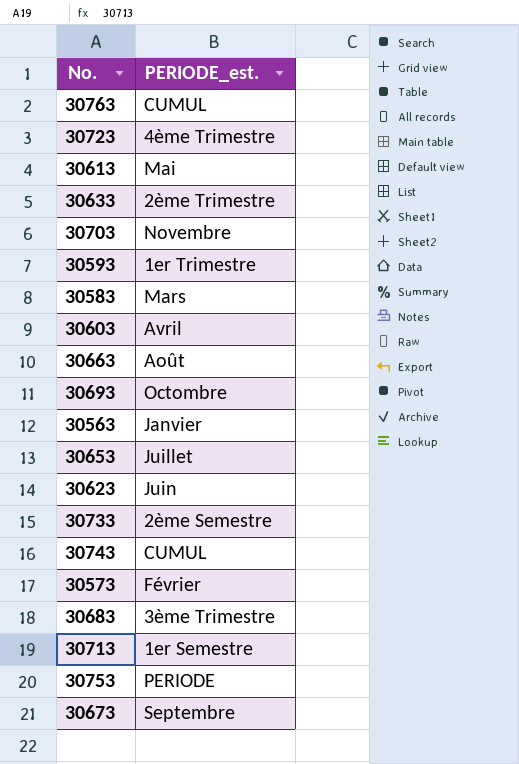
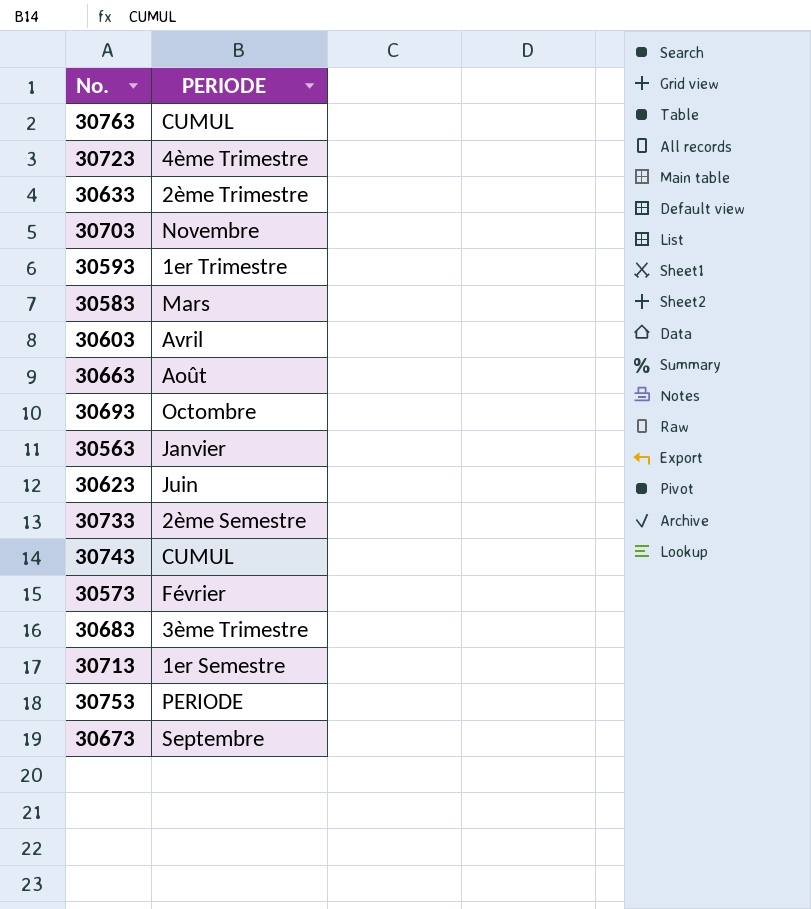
column name: PERIODE_est. -> PERIODE
row 30613: Mai -> none
row 30653: Juillet -> none

